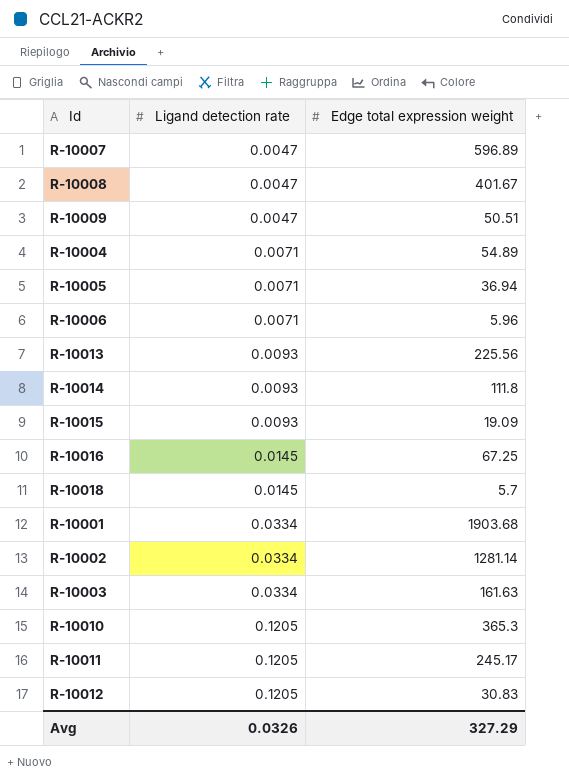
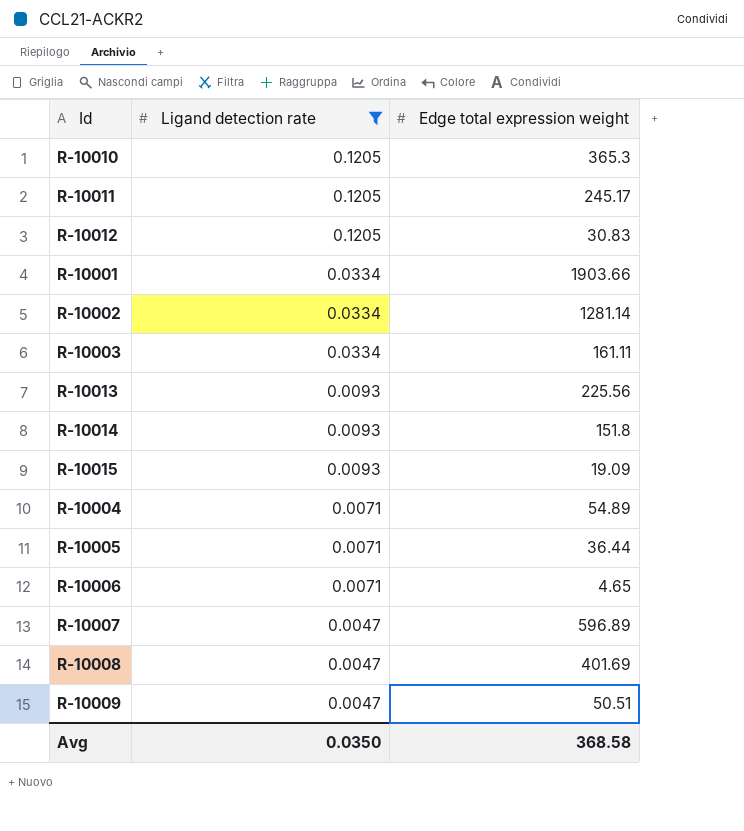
filter: none -> Ligand detection rate != 0.0145
row order: Ligand detection rate ascending -> Ligand detection rate descending
R-10001 | Edge total expression weight: 1903.68 -> 1903.66
R-10003 | Edge total expression weight: 161.63 -> 161.11
R-10014 | Edge total expression weight: 111.8 -> 151.8
R-10005 | Edge total expression weight: 36.94 -> 36.44
R-10006 | Edge total expression weight: 5.96 -> 4.65
R-10008 | Edge total expression weight: 401.67 -> 401.69
Avg | Ligand detection rate: 0.0326 -> 0.0350
Avg | Edge total expression weight: 327.29 -> 368.58

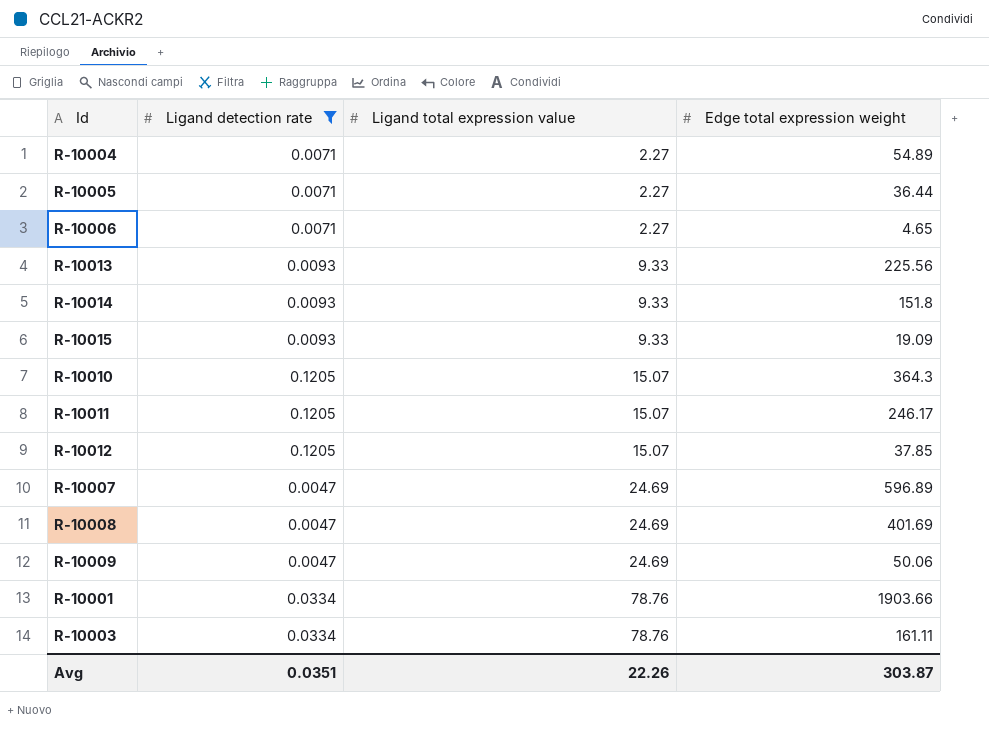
row order: Ligand detection rate descending -> Ligand total expression value ascending
column Ligand total expression value | position: none -> 3
row R-10002: 0.0334 | 1281.14 -> none
R-10010 | Edge total expression weight: 365.3 -> 364.3
R-10011 | Edge total expression weight: 245.17 -> 246.17
R-10012 | Edge total expression weight: 30.83 -> 37.85
R-10009 | Edge total expression weight: 50.51 -> 50.06
Avg | Ligand detection rate: 0.0350 -> 0.0351
Avg | Edge total expression weight: 368.58 -> 303.87

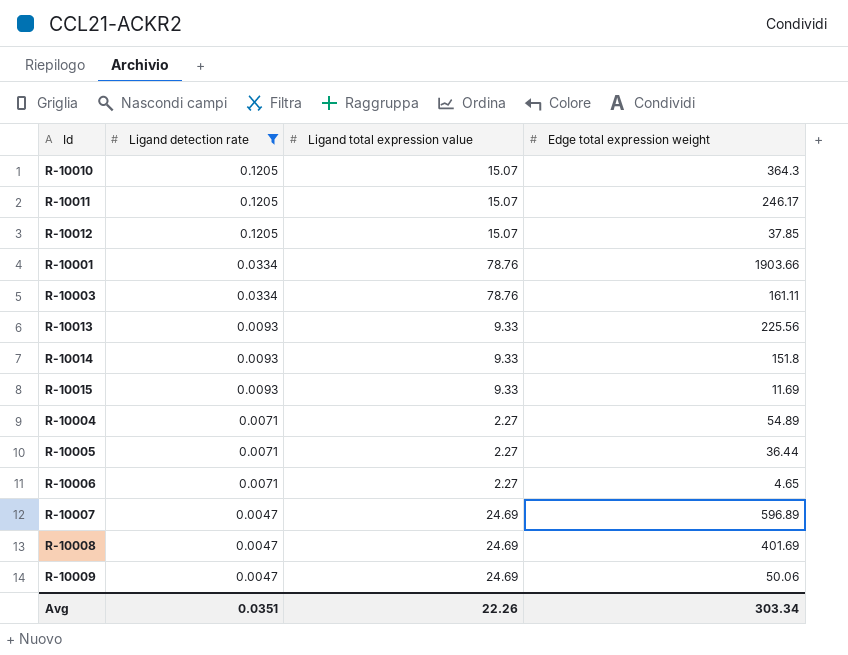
row order: Ligand total expression value ascending -> Ligand detection rate descending
R-10015 | Edge total expression weight: 19.09 -> 11.69
Avg | Edge total expression weight: 303.87 -> 303.34

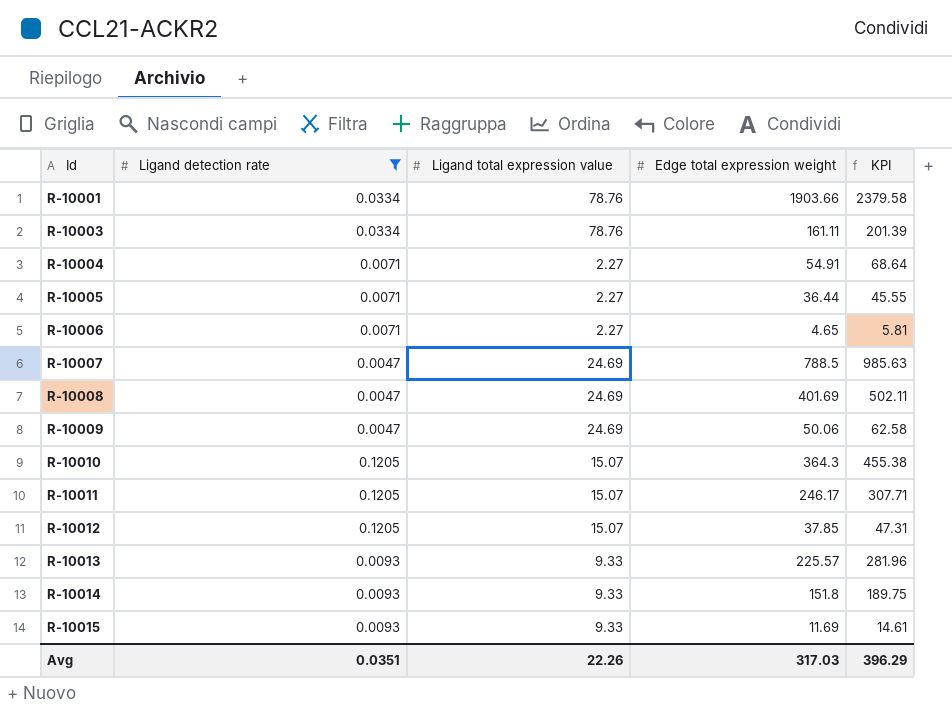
row order: Ligand detection rate descending -> Id ascending
column KPI | formula: none -> [Edge total expression weight] * 1.25
R-10004 | Edge total expression weight: 54.89 -> 54.91
R-10007 | Edge total expression weight: 596.89 -> 788.5
R-10013 | Edge total expression weight: 225.56 -> 225.57
Avg | Edge total expression weight: 303.34 -> 317.03

